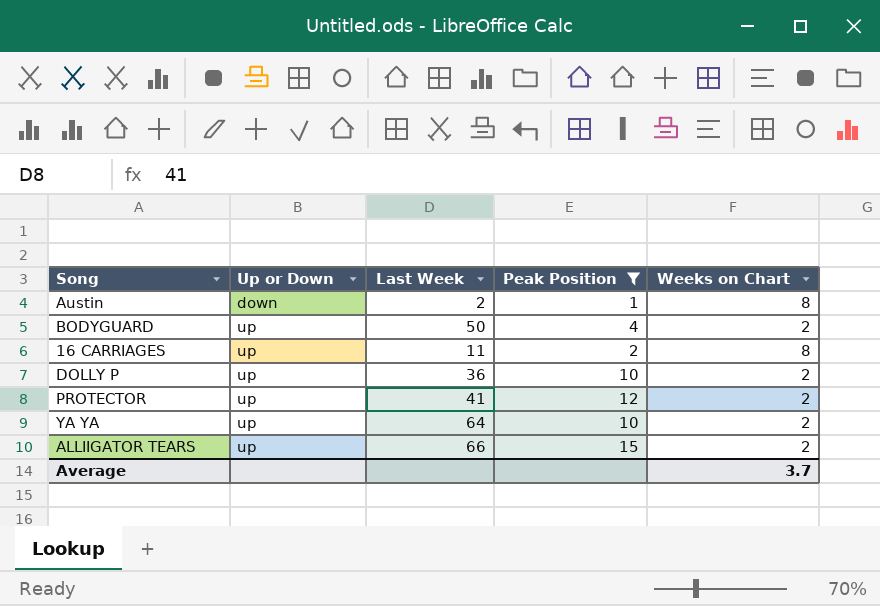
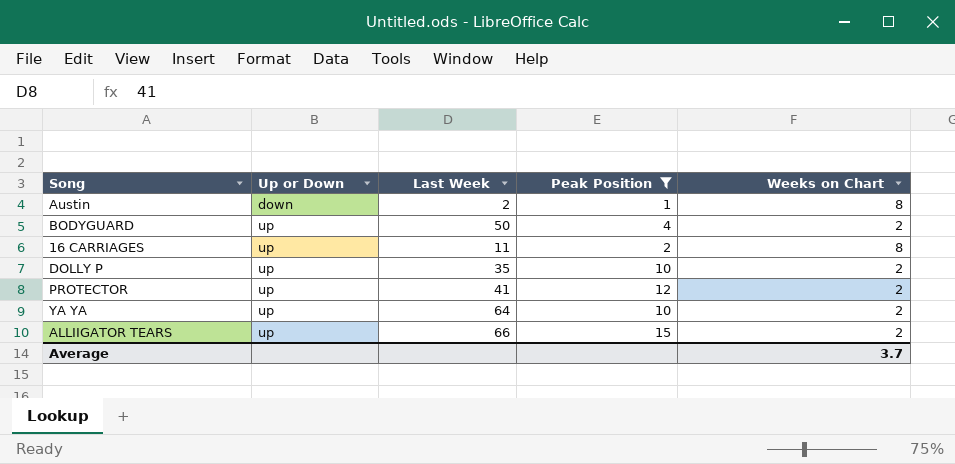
DOLLY P | Last Week: 36 -> 35

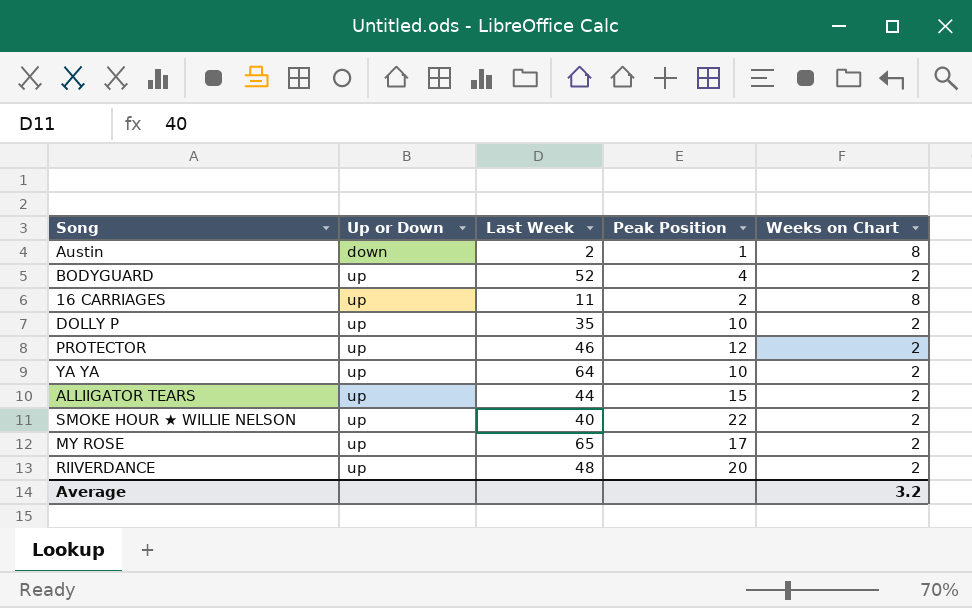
filter: Peak Position <= 15 -> none
BODYGUARD | Last Week: 50 -> 52
PROTECTOR | Last Week: 41 -> 46
ALLIIGATOR TEARS | Last Week: 66 -> 44
Average | Weeks on Chart: 3.7 -> 3.2

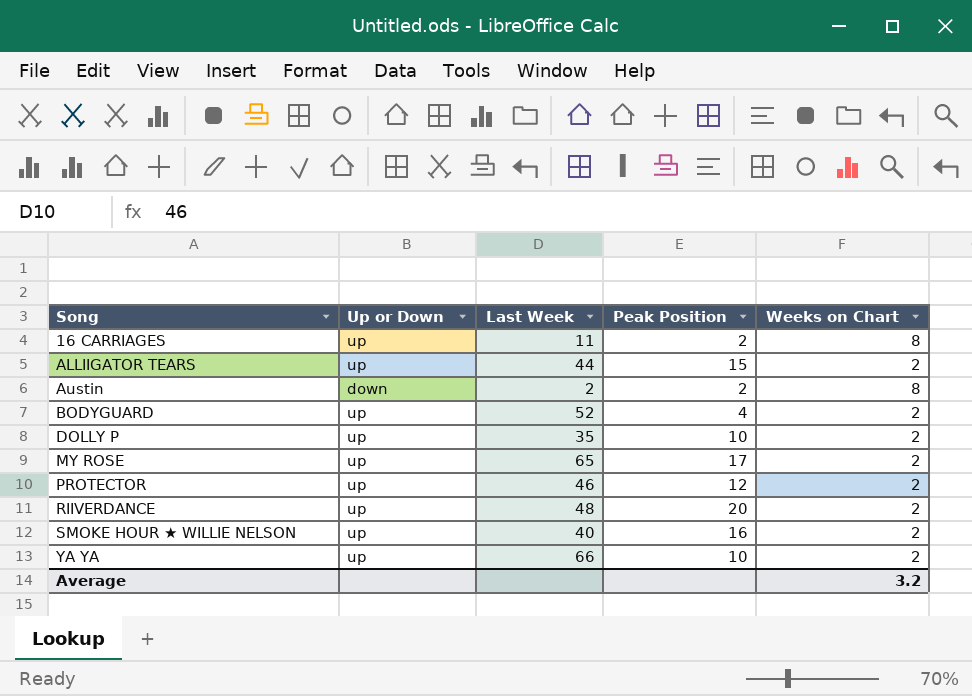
row order: Up or Down ascending -> Song ascending
Austin | Peak Position: 1 -> 2
SMOKE HOUR ★ WILLIE NELSON | Peak Position: 22 -> 16
YA YA | Last Week: 64 -> 66

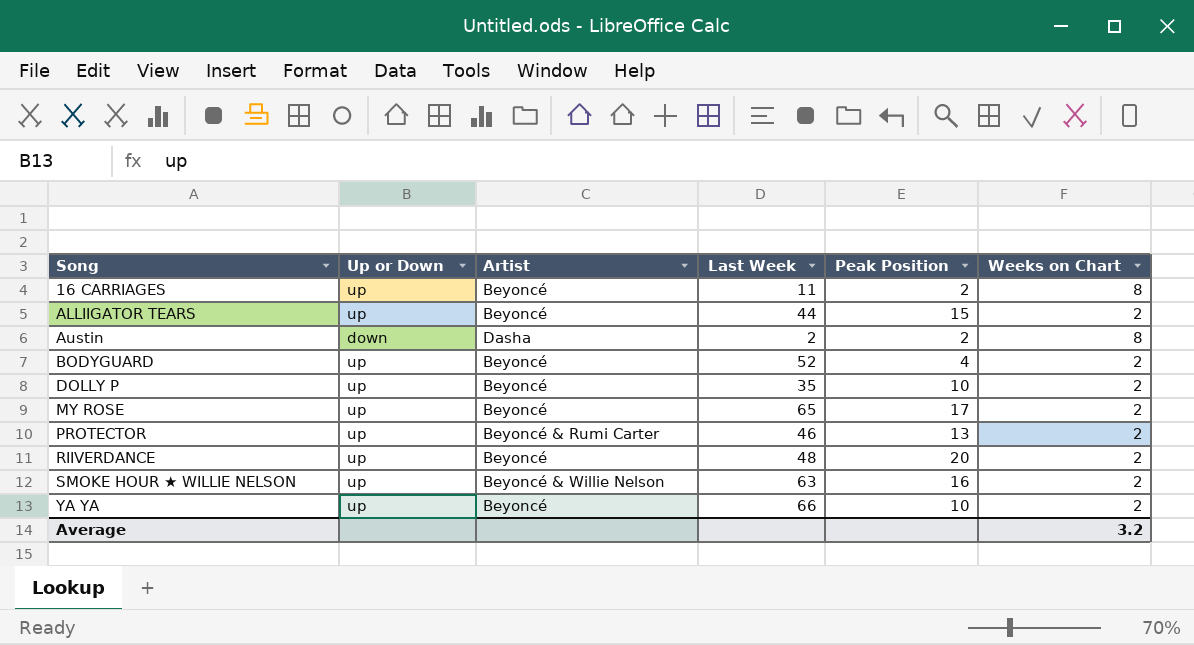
column Artist | position: none -> 3
PROTECTOR | Peak Position: 12 -> 13
SMOKE HOUR ★ WILLIE NELSON | Last Week: 40 -> 63

